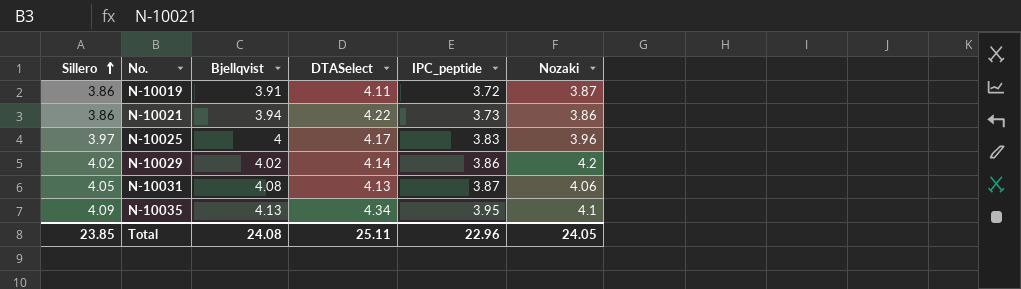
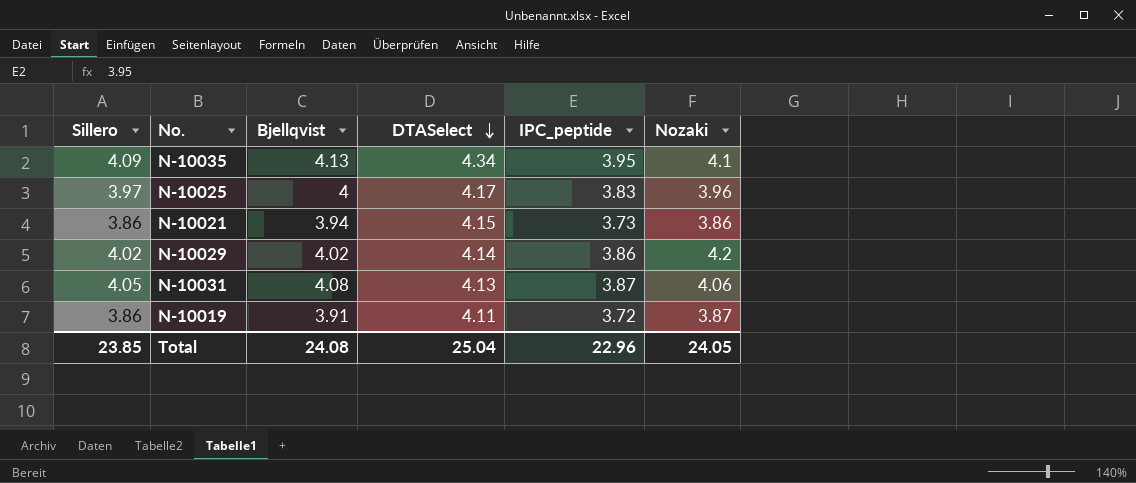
row order: Sillero ascending -> DTASelect descending
N-10021 | DTASelect: 4.22 -> 4.15
Total | DTASelect: 25.11 -> 25.04

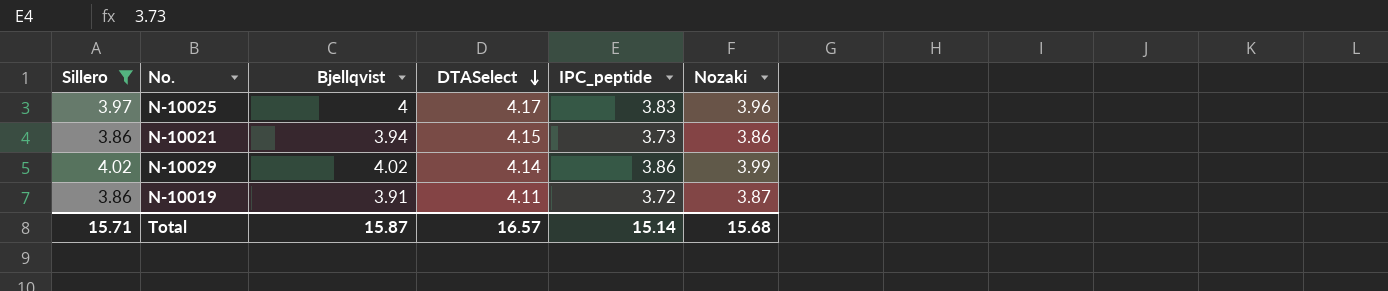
filter: none -> Sillero <= 4.02
N-10029 | Nozaki: 4.2 -> 3.99
Total | Sillero: 23.85 -> 15.71
Total | Bjellqvist: 24.08 -> 15.87
Total | DTASelect: 25.04 -> 16.57
Total | IPC_peptide: 22.96 -> 15.14
Total | Nozaki: 24.05 -> 15.68

